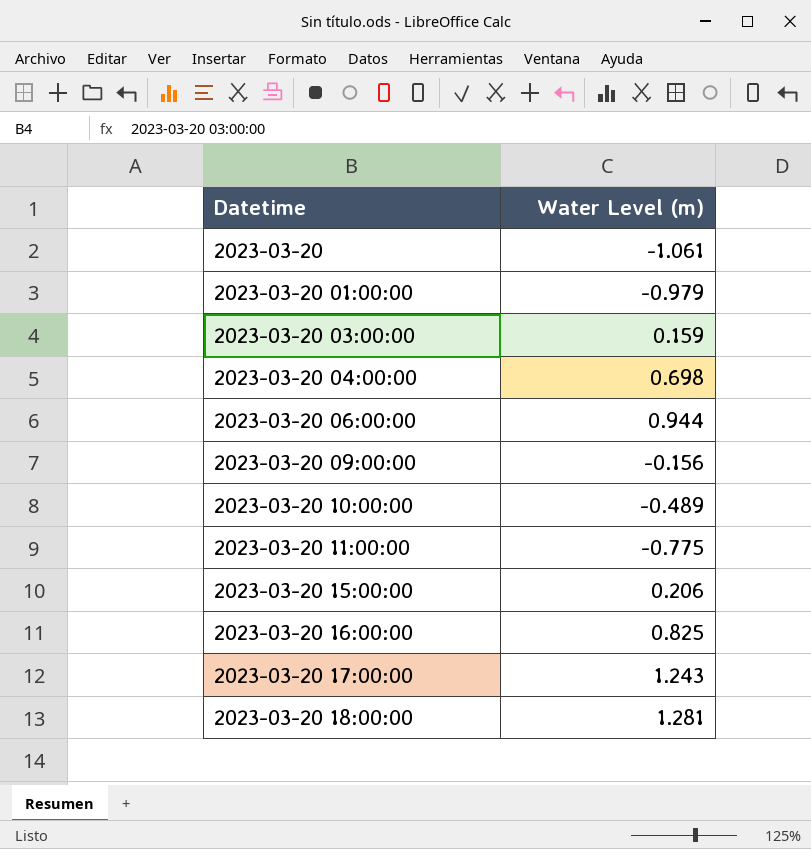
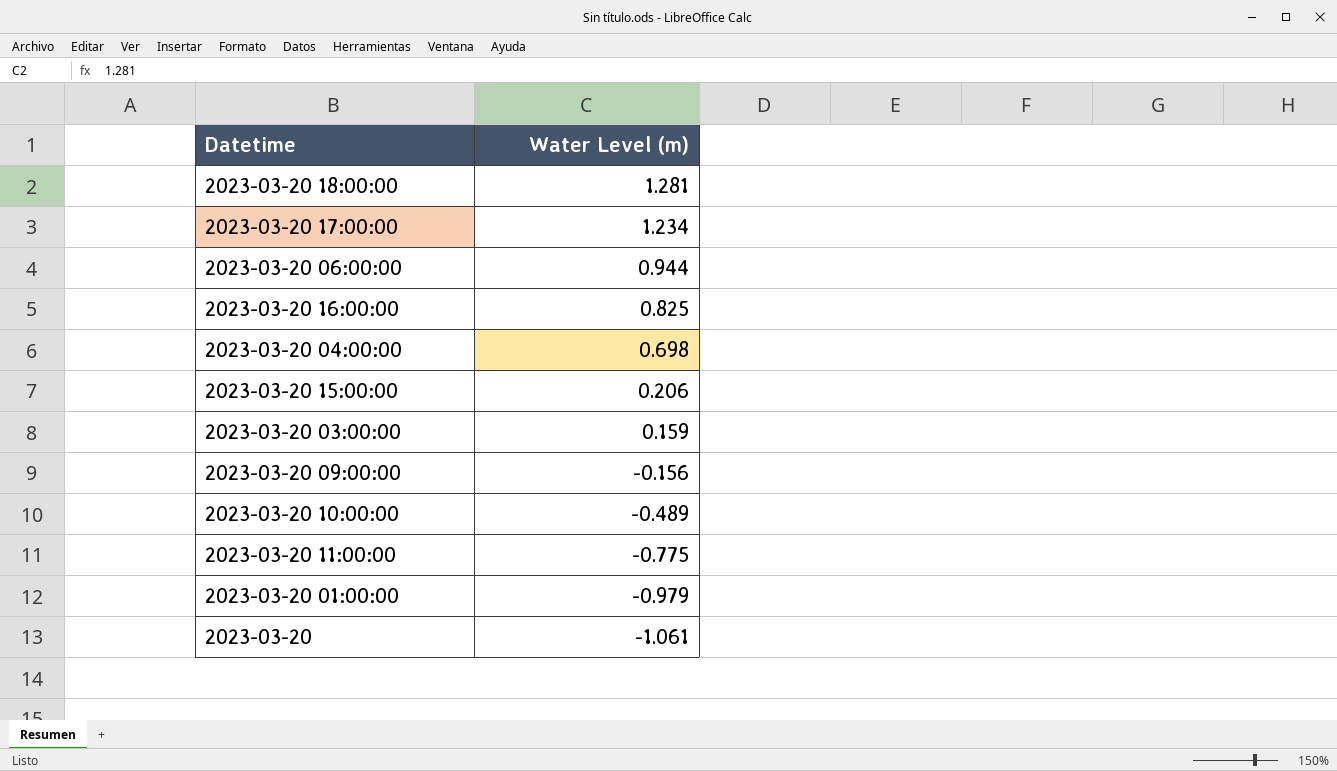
row order: Datetime ascending -> Water Level (m) descending
2023-03-20 17:00:00 | Water Level (m): 1.243 -> 1.234

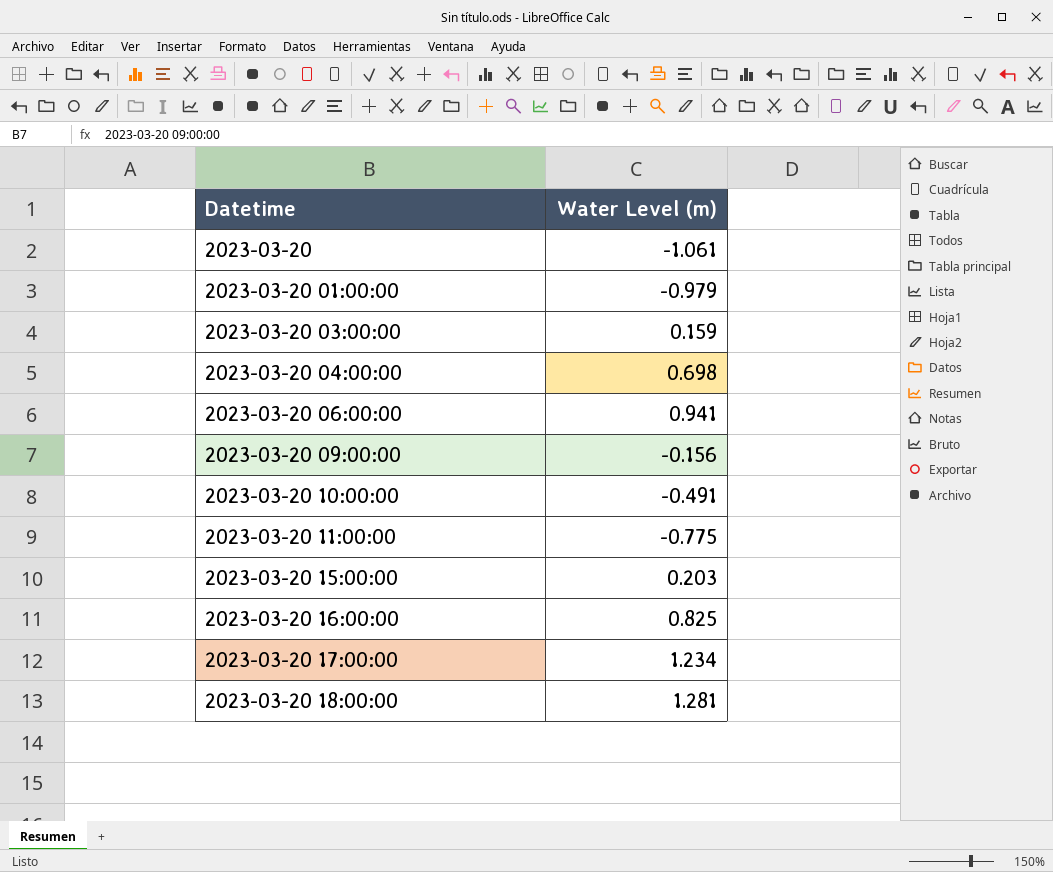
row order: Water Level (m) descending -> Datetime ascending
2023-03-20 06:00:00 | Water Level (m): 0.944 -> 0.941
2023-03-20 10:00:00 | Water Level (m): -0.489 -> -0.491
2023-03-20 15:00:00 | Water Level (m): 0.206 -> 0.203

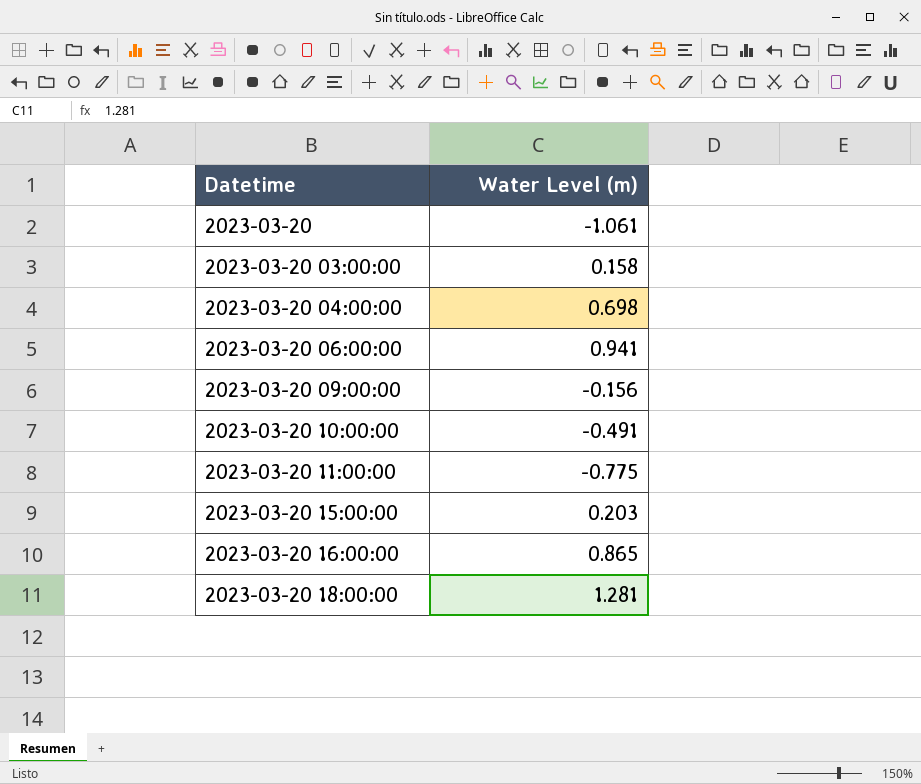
row 2023-03-20 01:00:00: -0.979 -> none
row 2023-03-20 17:00:00: 1.234 -> none
2023-03-20 03:00:00 | Water Level (m): 0.159 -> 0.158
2023-03-20 16:00:00 | Water Level (m): 0.825 -> 0.865

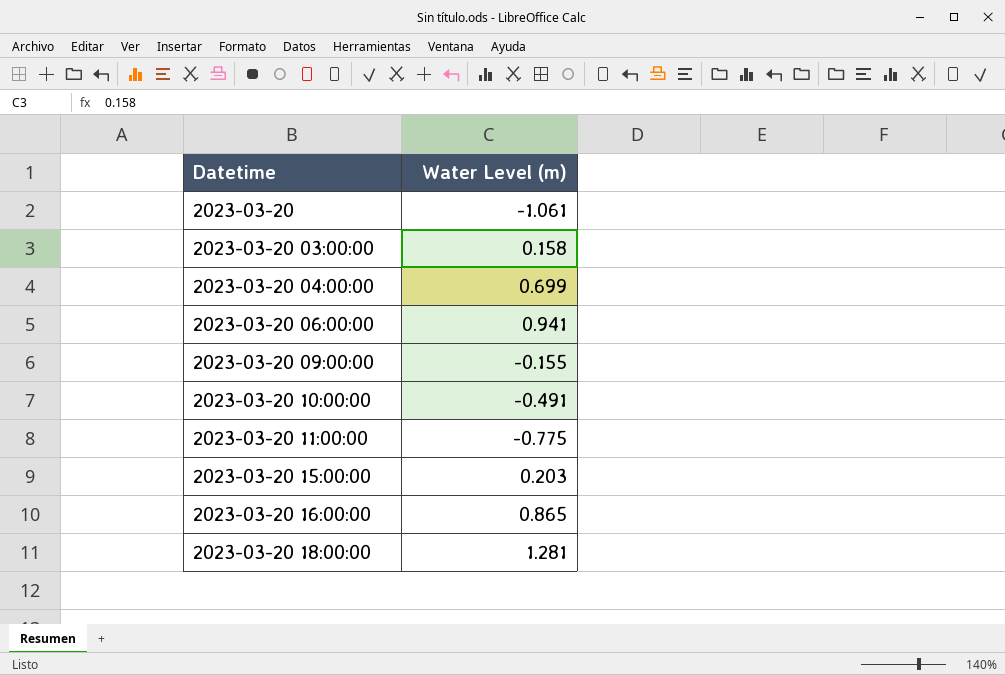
2023-03-20 04:00:00 | Water Level (m): 0.698 -> 0.699
2023-03-20 09:00:00 | Water Level (m): -0.156 -> -0.155

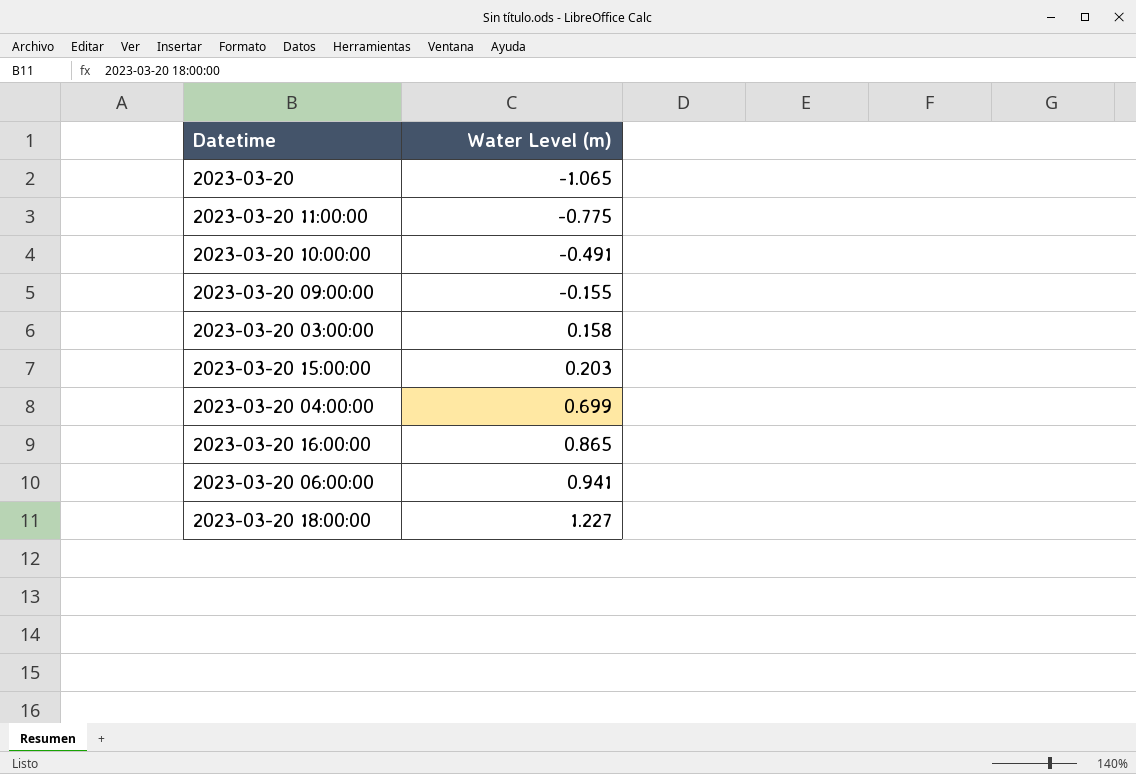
row order: Datetime ascending -> Water Level (m) ascending
2023-03-20 | Water Level (m): -1.061 -> -1.065
2023-03-20 18:00:00 | Water Level (m): 1.281 -> 1.227

